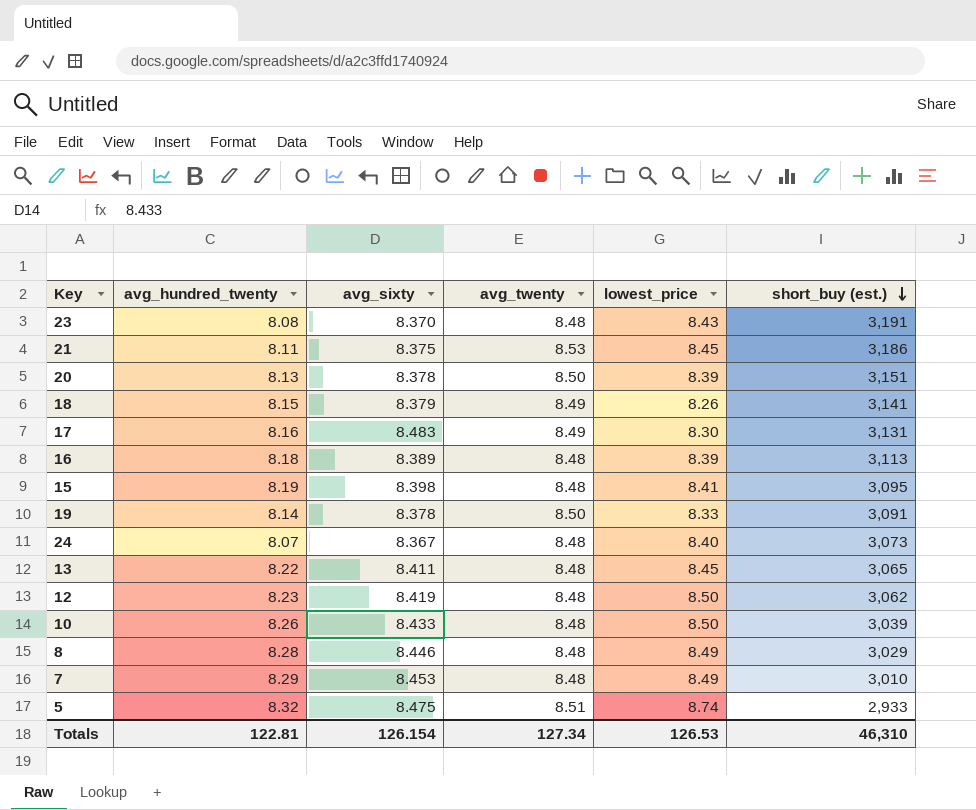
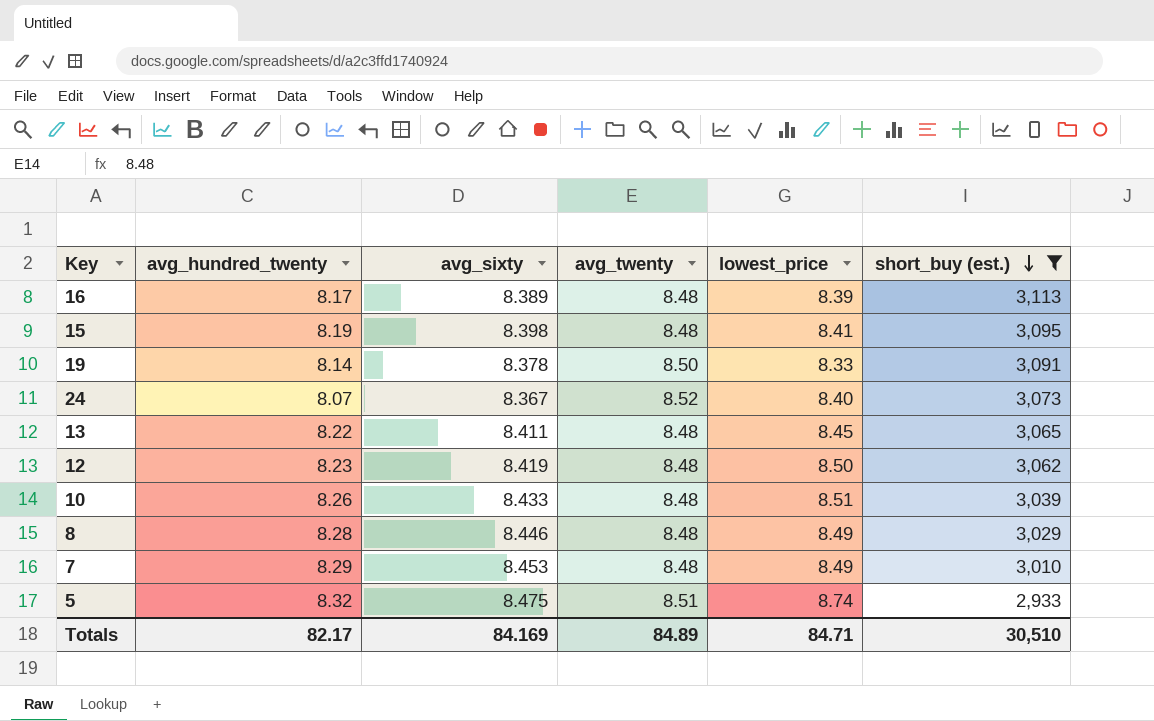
filter: none -> short_buy (est.) <= 3,113
16 | avg_hundred_twenty: 8.18 -> 8.17
24 | avg_twenty: 8.48 -> 8.52
10 | lowest_price: 8.50 -> 8.51
Totals | avg_hundred_twenty: 122.81 -> 82.17
Totals | avg_sixty: 126.154 -> 84.169
Totals | avg_twenty: 127.34 -> 84.89
Totals | lowest_price: 126.53 -> 84.71
Totals | short_buy (est.): 46,310 -> 30,510

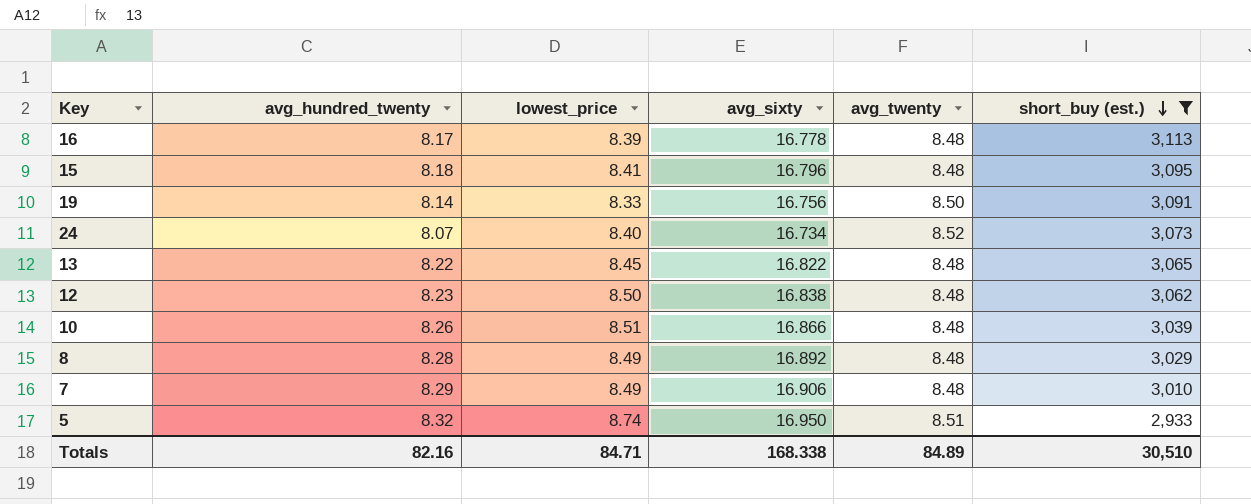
column lowest_price | position: 5 -> 3
16 | avg_sixty: 8.389 -> 16.778
15 | avg_hundred_twenty: 8.19 -> 8.18
15 | avg_sixty: 8.398 -> 16.796
19 | avg_sixty: 8.378 -> 16.756
24 | avg_sixty: 8.367 -> 16.734
13 | avg_sixty: 8.411 -> 16.822
12 | avg_sixty: 8.419 -> 16.838
10 | avg_sixty: 8.433 -> 16.866
8 | avg_sixty: 8.446 -> 16.892
7 | avg_sixty: 8.453 -> 16.906
5 | avg_sixty: 8.475 -> 16.950
Totals | avg_hundred_twenty: 82.17 -> 82.16
Totals | avg_sixty: 84.169 -> 168.338

